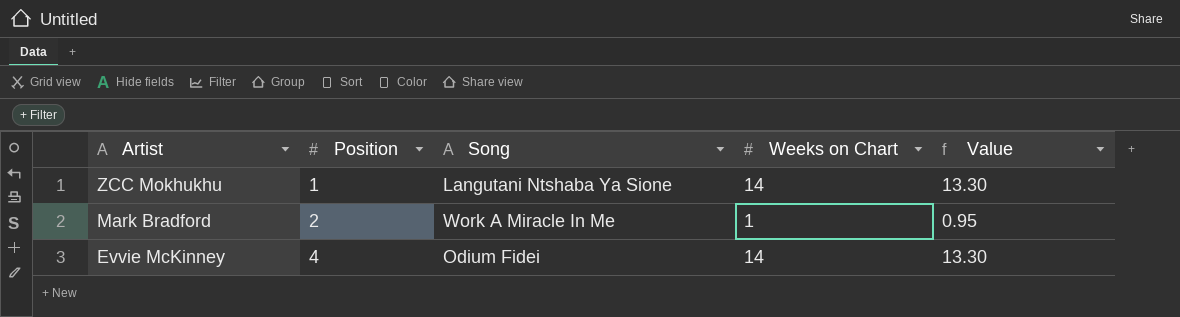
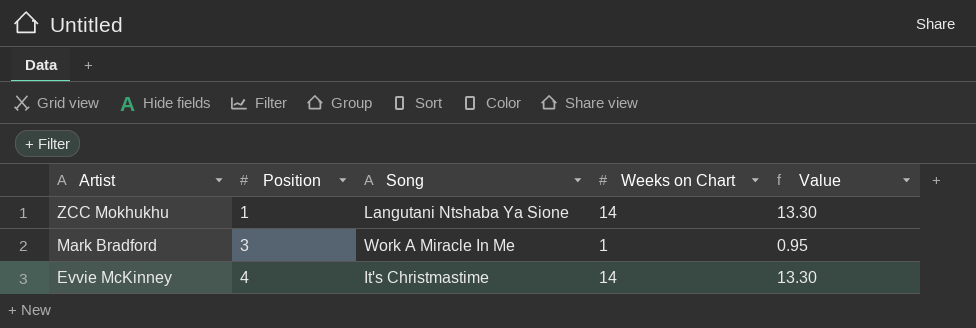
Mark Bradford | Position: 2 -> 3
Evvie McKinney | Song: Odium Fidei -> It's Christmastime

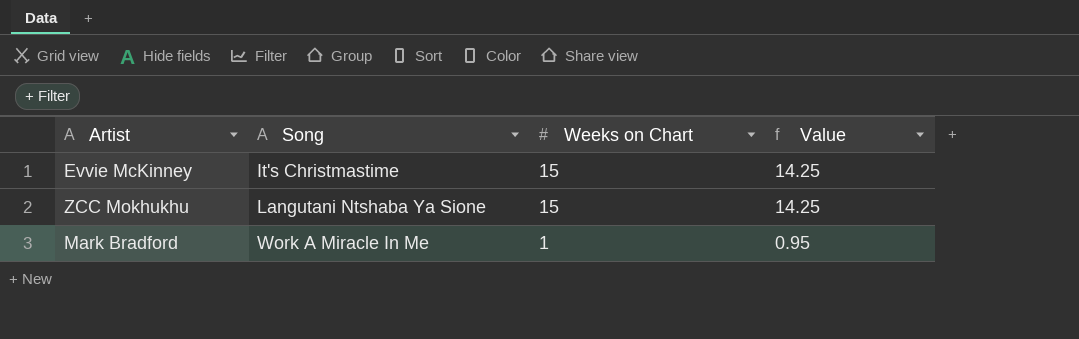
row order: Artist descending -> Song ascending
column Position | position: 2 -> none
Evvie McKinney | Weeks on Chart: 14 -> 15
Evvie McKinney | Value: 13.30 -> 14.25
ZCC Mokhukhu | Weeks on Chart: 14 -> 15
ZCC Mokhukhu | Value: 13.30 -> 14.25

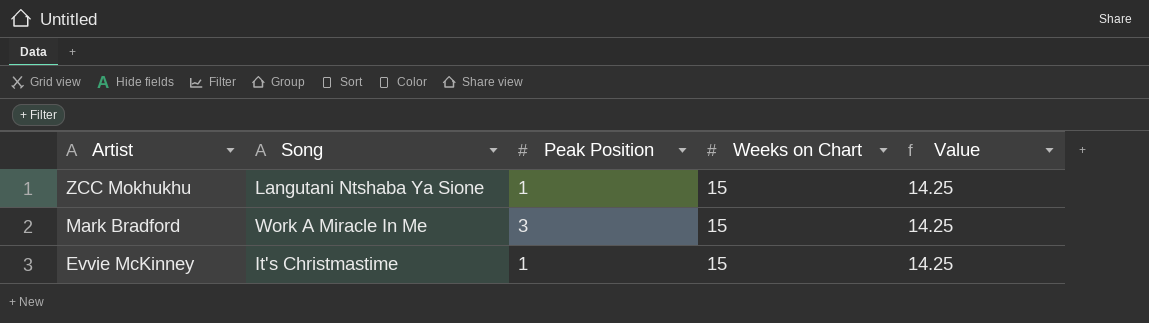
row order: Song ascending -> Artist descending
column Peak Position | position: none -> 3
Mark Bradford | Weeks on Chart: 1 -> 15
Mark Bradford | Value: 0.95 -> 14.25

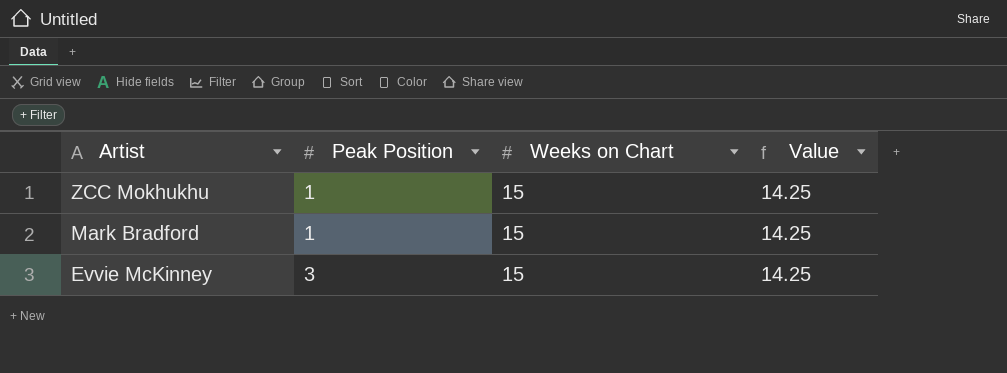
column Song | position: 2 -> none
Mark Bradford | Peak Position: 3 -> 1
Evvie McKinney | Peak Position: 1 -> 3

